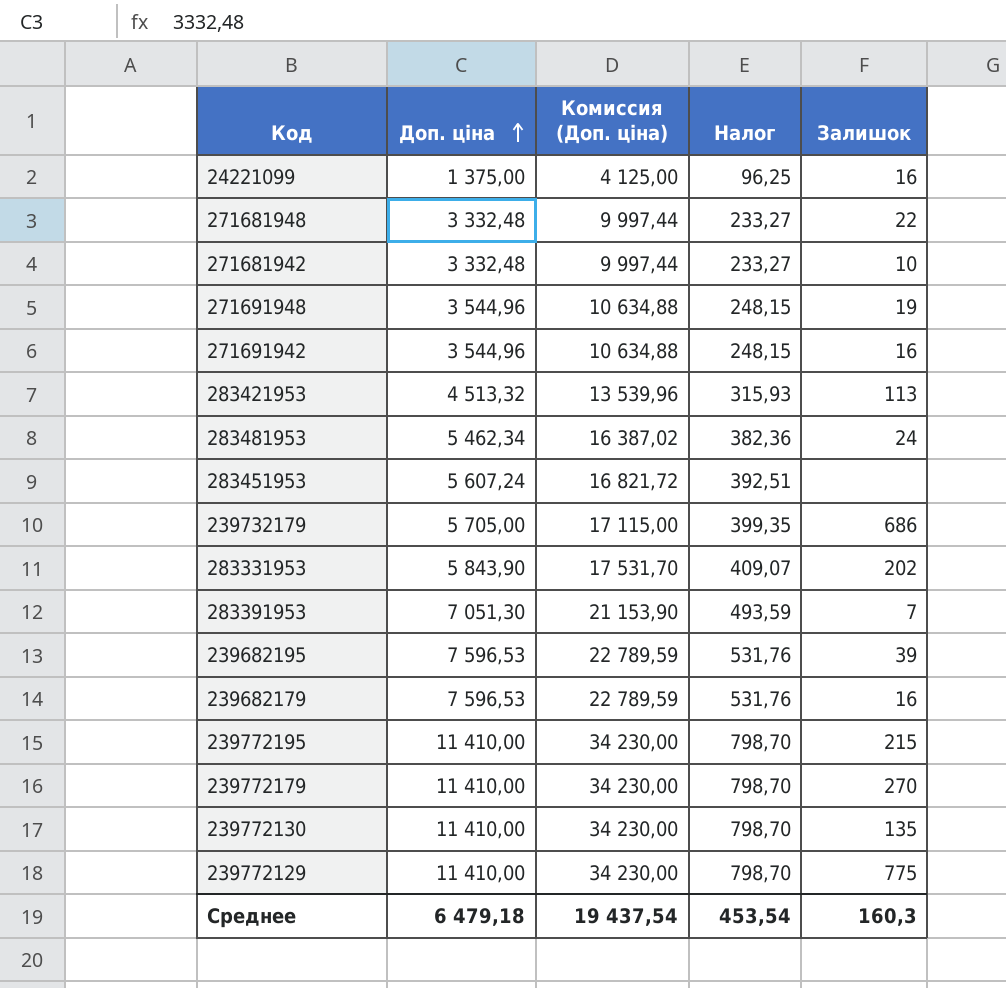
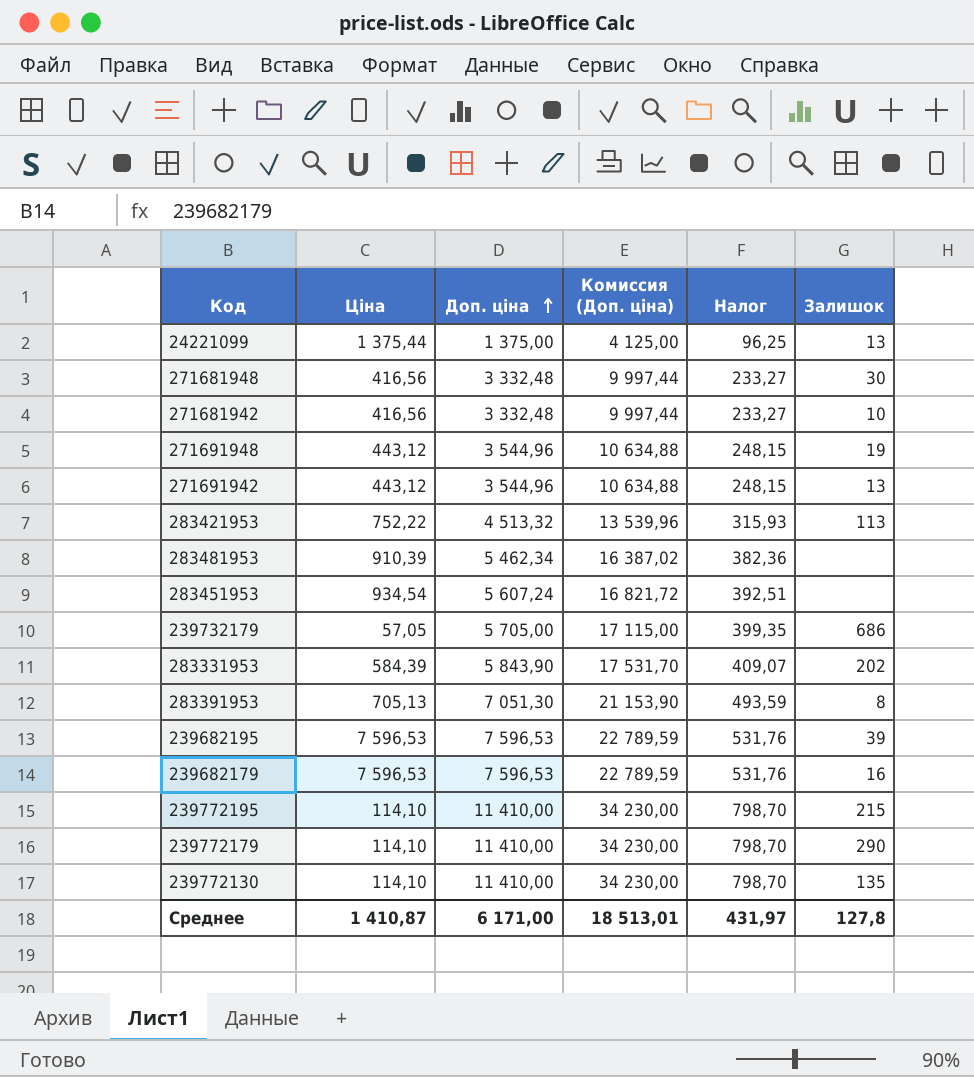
column Ціна | position: none -> 2
row 239772129: 11 410,00 | 34 230,00 | 798,70 | 775 -> none
24221099 | Залишок: 16 -> 13
271681948 | Залишок: 22 -> 30
271691942 | Залишок: 16 -> 13
283481953 | Залишок: 24 -> none
283391953 | Залишок: 7 -> 8
239772179 | Залишок: 270 -> 290
Среднее | Доп. ціна: 6 479,18 -> 6 171,00
Среднее | Комиссия (Доп. ціна): 19 437,54 -> 18 513,01
Среднее | Налог: 453,54 -> 431,97
Среднее | Залишок: 160,3 -> 127,8

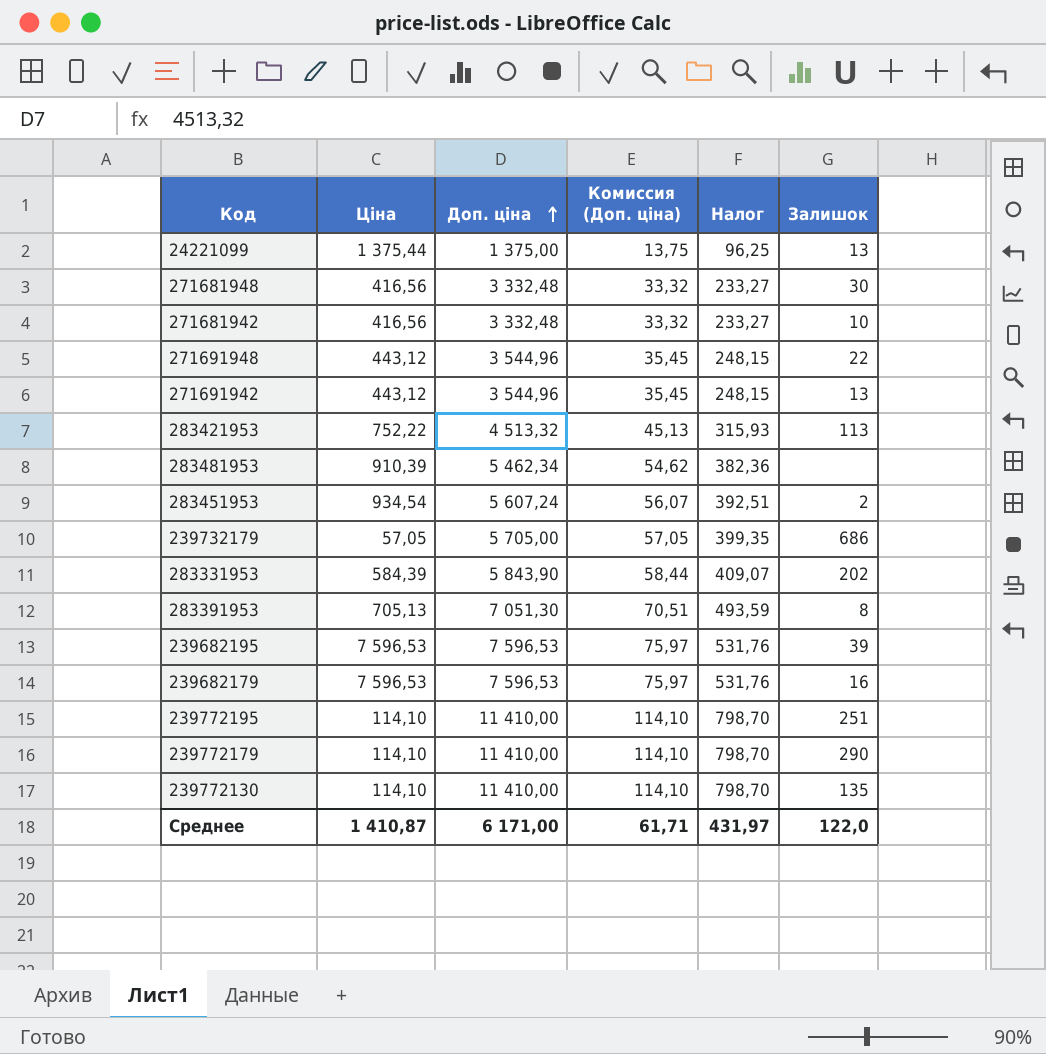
column Комиссия (Доп. ціна) | formula: [Доп. ціна] * 3 -> [Доп. ціна] * 0,01
271691948 | Залишок: 19 -> 22
283451953 | Залишок: none -> 2
239772195 | Залишок: 215 -> 251
Среднее | Комиссия (Доп. ціна): 18 513,01 -> 61,71
Среднее | Залишок: 127,8 -> 122,0

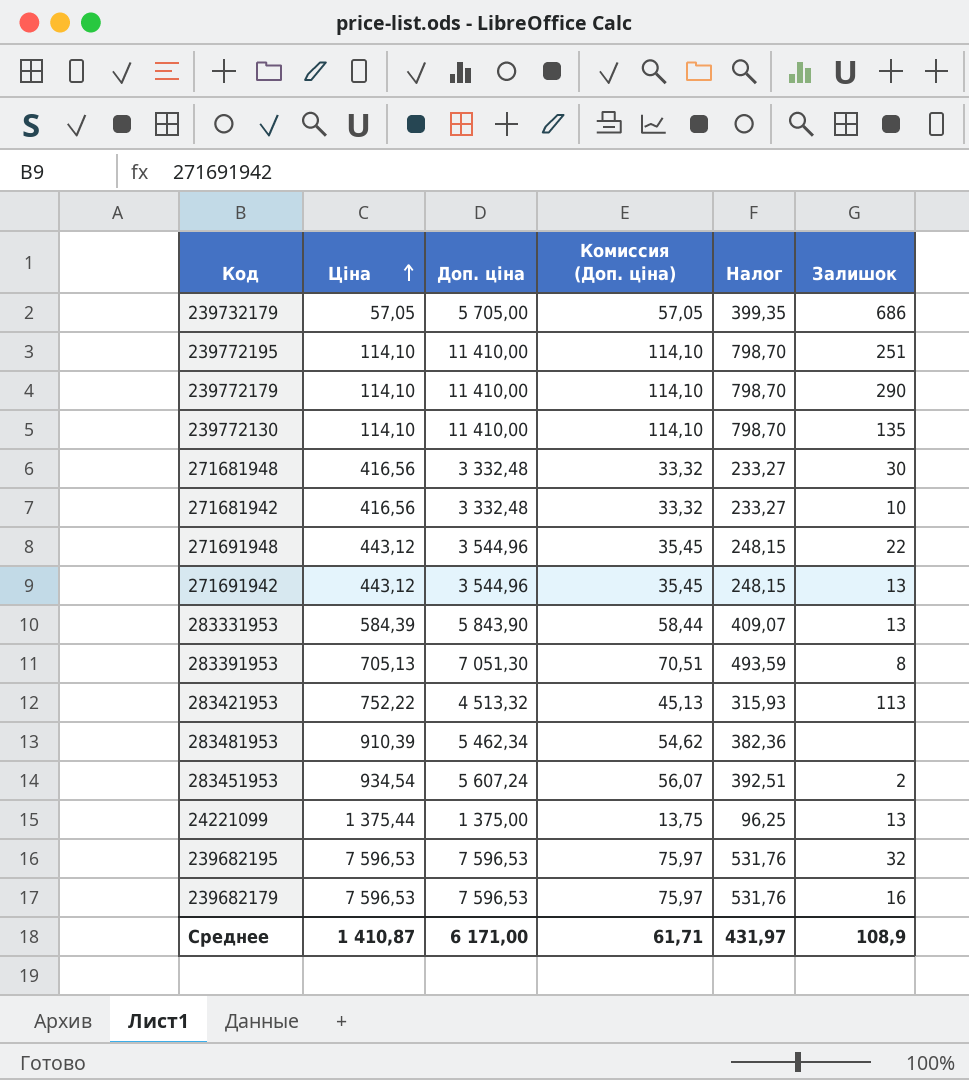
row order: Доп. ціна ascending -> Ціна ascending
283331953 | Залишок: 202 -> 13
239682195 | Залишок: 39 -> 32
Среднее | Залишок: 122,0 -> 108,9

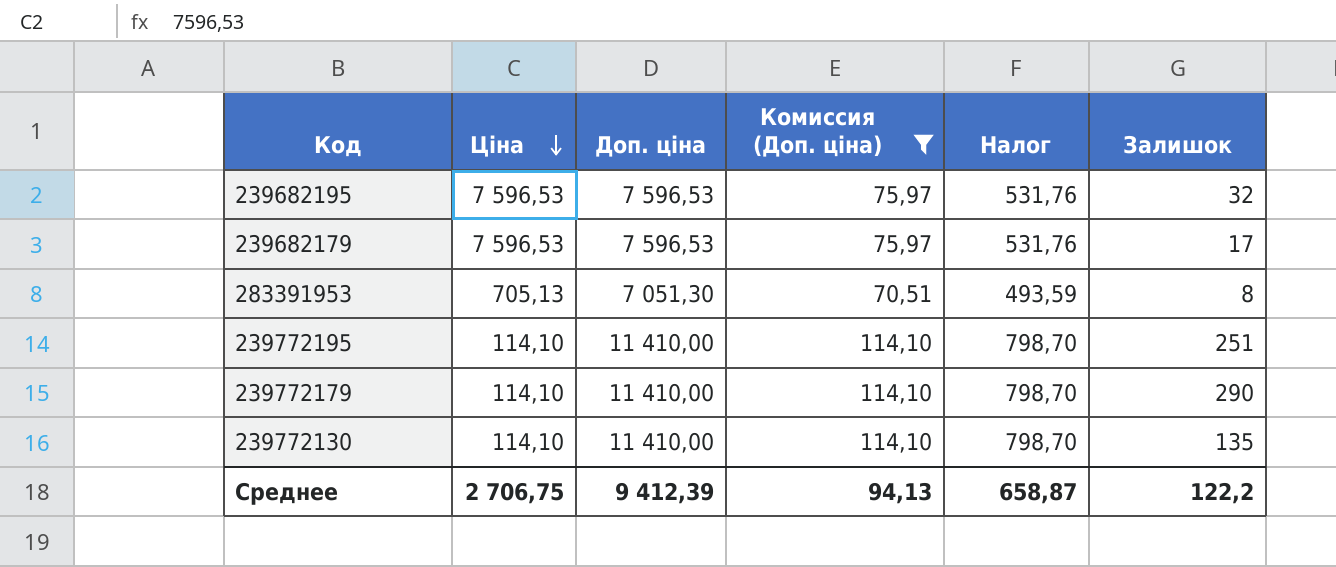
filter: none -> Комиссия (Доп. ціна) >= 70,51
row order: Ціна ascending -> Ціна descending
239682179 | Залишок: 16 -> 17
Среднее | Ціна: 1 410,87 -> 2 706,75
Среднее | Доп. ціна: 6 171,00 -> 9 412,39
Среднее | Комиссия (Доп. ціна): 61,71 -> 94,13
Среднее | Налог: 431,97 -> 658,87
Среднее | Залишок: 108,9 -> 122,2

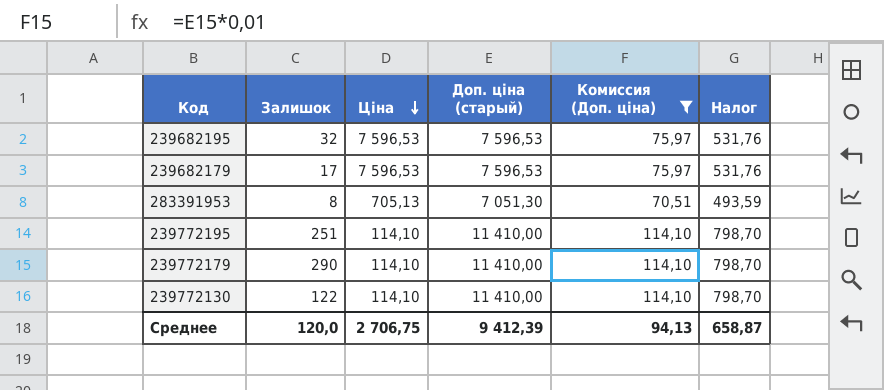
column Залишок | position: 6 -> 2
column name: Доп. ціна -> Доп. ціна (старый)
239772130 | Залишок: 135 -> 122
Среднее | Залишок: 122,2 -> 120,0

